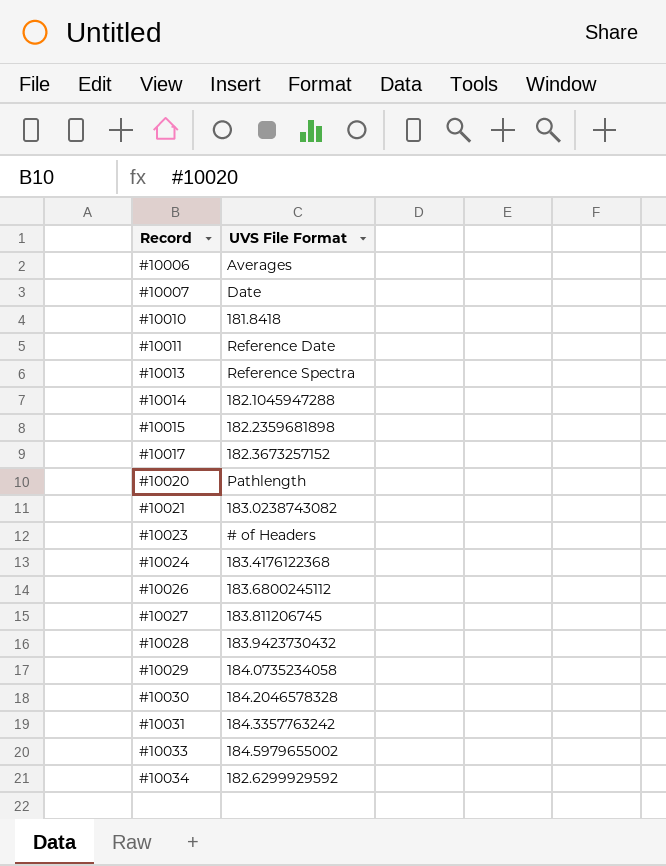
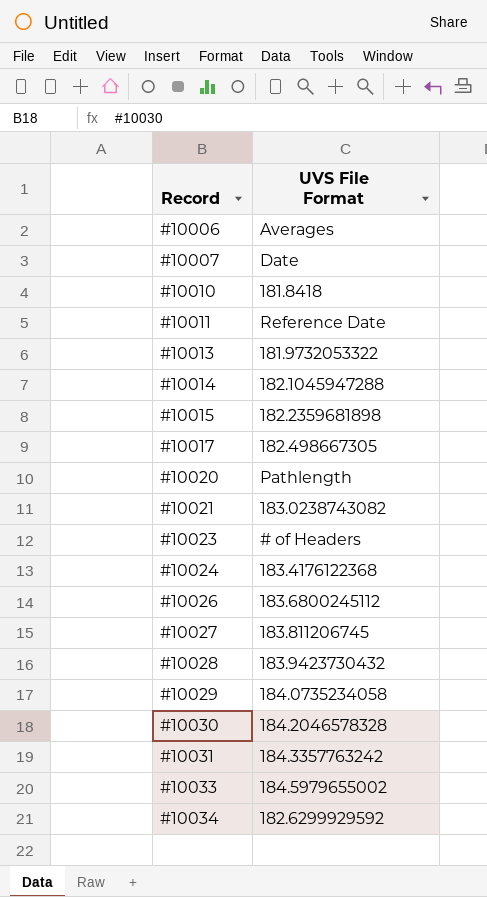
#10013 | UVS File Format: Reference Spectra -> 181.9732053322
#10017 | UVS File Format: 182.3673257152 -> 182.498667305

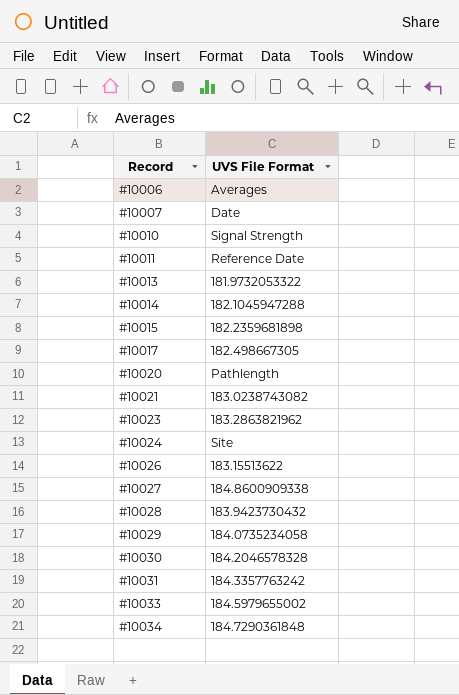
#10010 | UVS File Format: 181.8418 -> Signal Strength
#10023 | UVS File Format: # of Headers -> 183.2863821962
#10024 | UVS File Format: 183.4176122368 -> Site
#10026 | UVS File Format: 183.6800245112 -> 183.15513622
#10027 | UVS File Format: 183.811206745 -> 184.8600909338
#10034 | UVS File Format: 182.6299929592 -> 184.7290361848

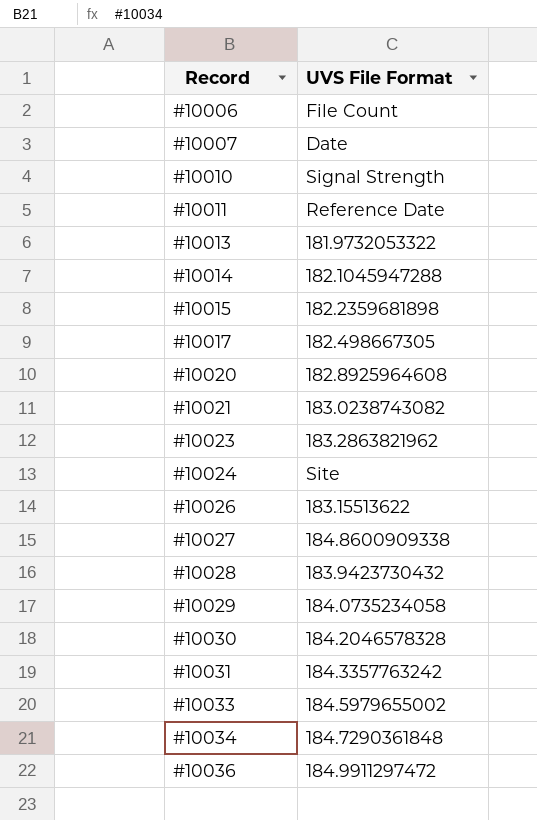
#10006 | UVS File Format: Averages -> File Count
#10020 | UVS File Format: Pathlength -> 182.8925964608
row #10036: none -> 184.9911297472

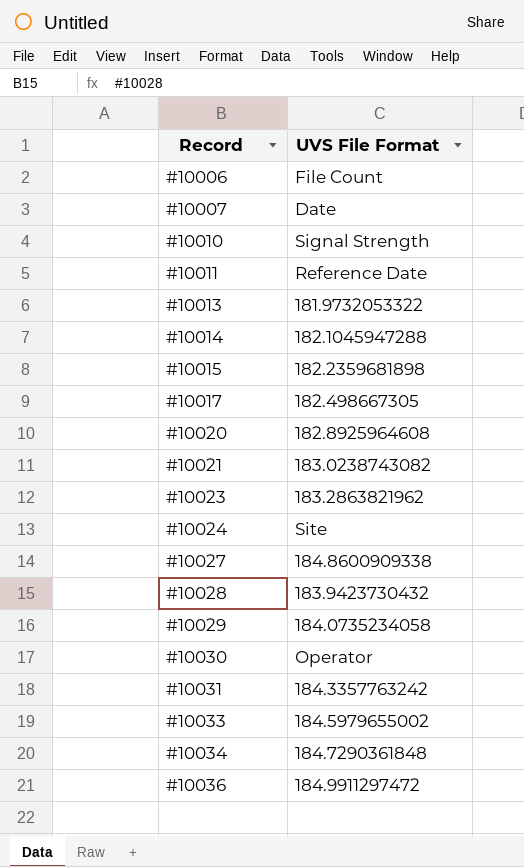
row #10026: 183.15513622 -> none
#10030 | UVS File Format: 184.2046578328 -> Operator

